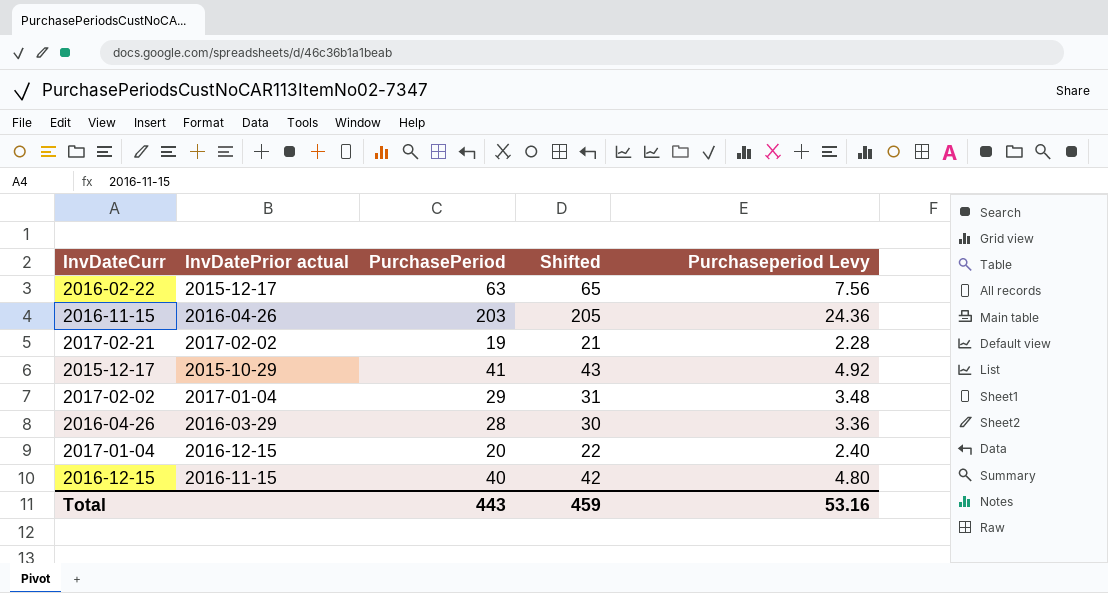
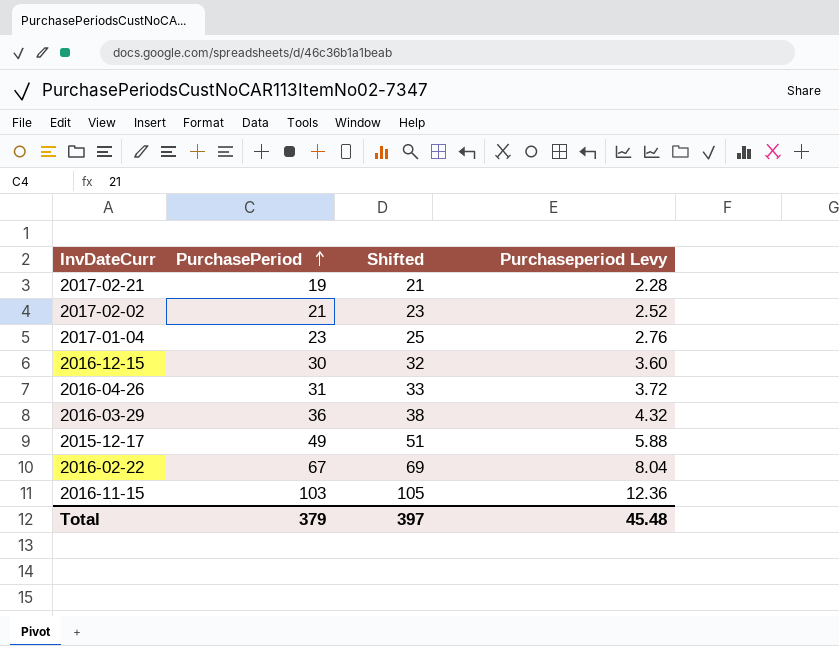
row order: none -> PurchasePeriod ascending
column InvDatePrior actual | position: 2 -> none
2017-02-02 | PurchasePeriod: 29 -> 21
2017-02-02 | Shifted: 31 -> 23
2017-02-02 | Purchaseperiod Levy: 3.48 -> 2.52
2017-01-04 | PurchasePeriod: 20 -> 23
2017-01-04 | Shifted: 22 -> 25
2017-01-04 | Purchaseperiod Levy: 2.40 -> 2.76
2016-12-15 | PurchasePeriod: 40 -> 30
2016-12-15 | Shifted: 42 -> 32
2016-12-15 | Purchaseperiod Levy: 4.80 -> 3.60
2016-04-26 | PurchasePeriod: 28 -> 31
2016-04-26 | Shifted: 30 -> 33
2016-04-26 | Purchaseperiod Levy: 3.36 -> 3.72
row 2016-03-29: none -> 36 | 38 | 4.32
2015-12-17 | PurchasePeriod: 41 -> 49
2015-12-17 | Shifted: 43 -> 51
2015-12-17 | Purchaseperiod Levy: 4.92 -> 5.88
2016-02-22 | PurchasePeriod: 63 -> 67
2016-02-22 | Shifted: 65 -> 69
2016-02-22 | Purchaseperiod Levy: 7.56 -> 8.04
2016-11-15 | PurchasePeriod: 203 -> 103
2016-11-15 | Shifted: 205 -> 105
2016-11-15 | Purchaseperiod Levy: 24.36 -> 12.36
Total | PurchasePeriod: 443 -> 379
Total | Shifted: 459 -> 397
Total | Purchaseperiod Levy: 53.16 -> 45.48

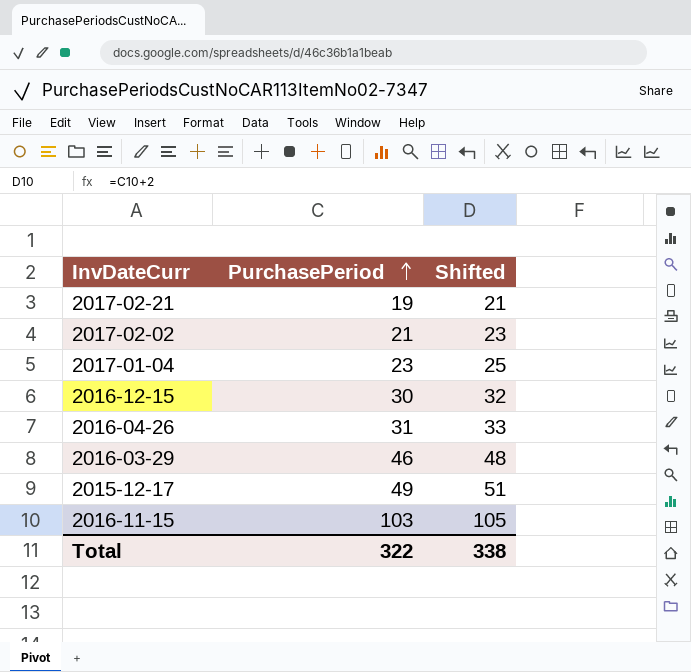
column Purchaseperiod Levy | formula: [PurchasePeriod] * 0.12 -> none
row 2016-02-22: 67 | 69 | 8.04 -> none
2016-03-29 | PurchasePeriod: 36 -> 46
2016-03-29 | Shifted: 38 -> 48
Total | PurchasePeriod: 379 -> 322
Total | Shifted: 397 -> 338

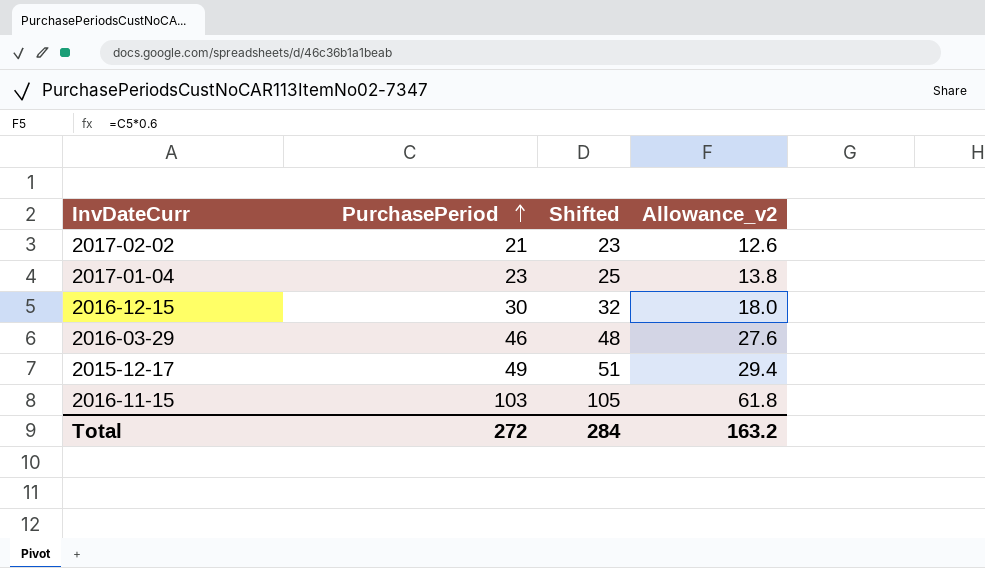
column Allowance_v2 | formula: none -> [PurchasePeriod] * 0.6
row 2017-02-21: 19 | 21 -> none
row 2016-04-26: 31 | 33 -> none
Total | PurchasePeriod: 322 -> 272
Total | Shifted: 338 -> 284

